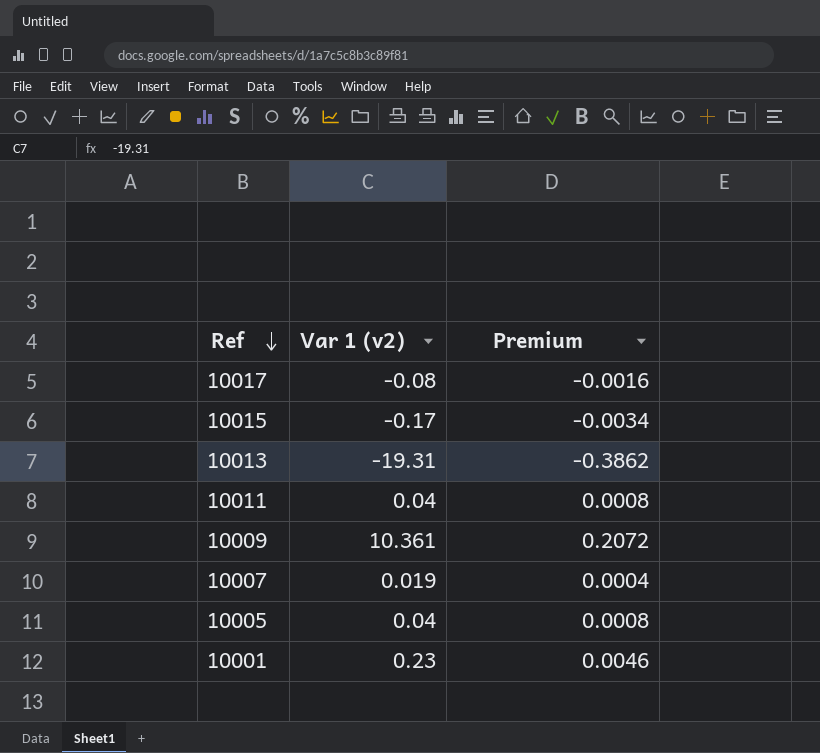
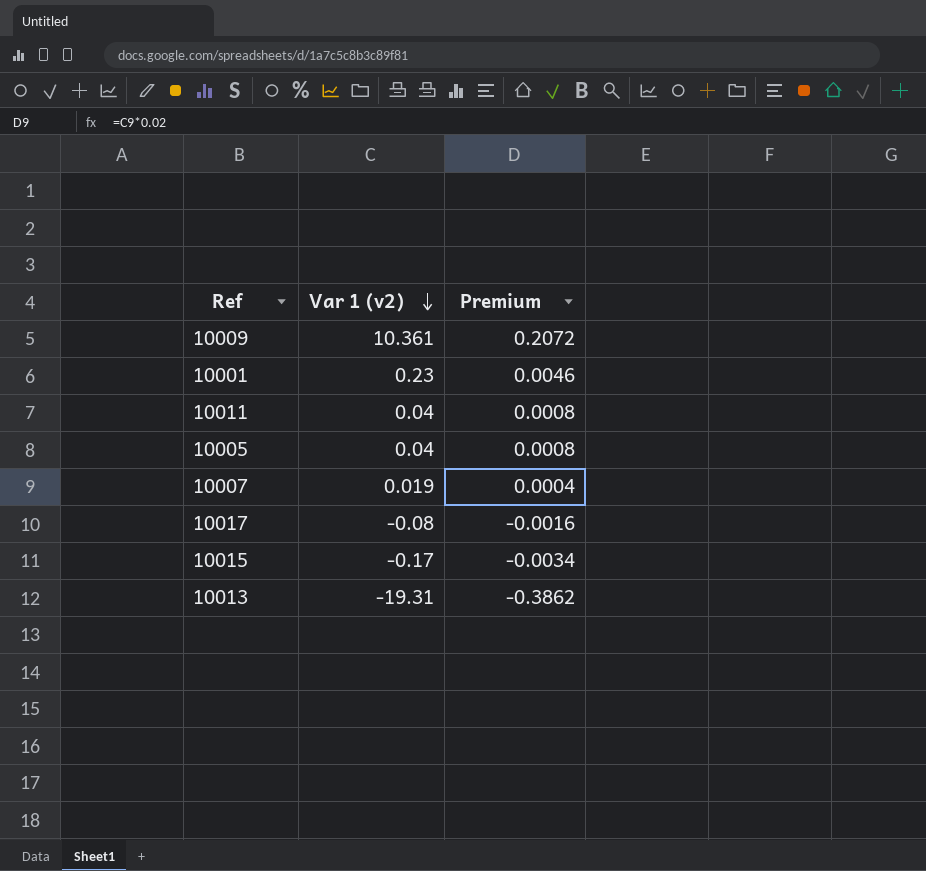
row order: Ref descending -> Var 1 (v2) descending

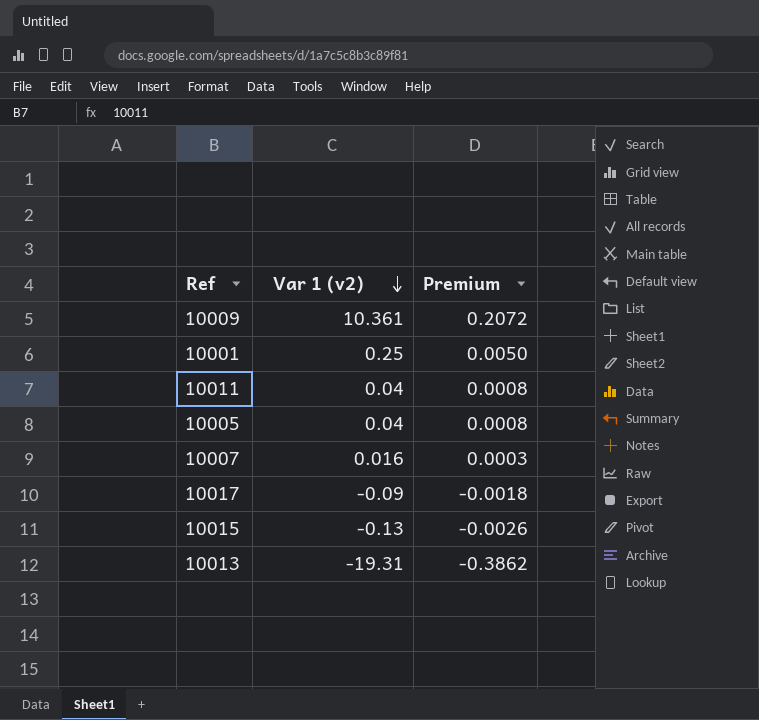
10001 | Var 1 (v2): 0.23 -> 0.25
10001 | Premium: 0.0046 -> 0.0050
10007 | Var 1 (v2): 0.019 -> 0.016
10007 | Premium: 0.0004 -> 0.0003
10017 | Var 1 (v2): -0.08 -> -0.09
10017 | Premium: -0.0016 -> -0.0018
10015 | Var 1 (v2): -0.17 -> -0.13
10015 | Premium: -0.0034 -> -0.0026

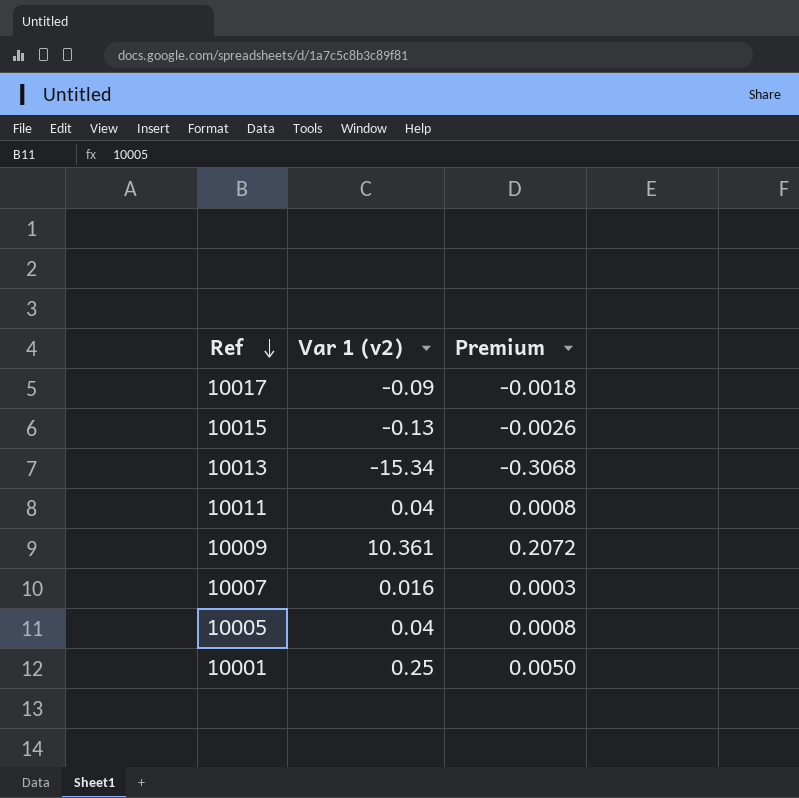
row order: Var 1 (v2) descending -> Ref descending
10013 | Var 1 (v2): -19.31 -> -15.34
10013 | Premium: -0.3862 -> -0.3068

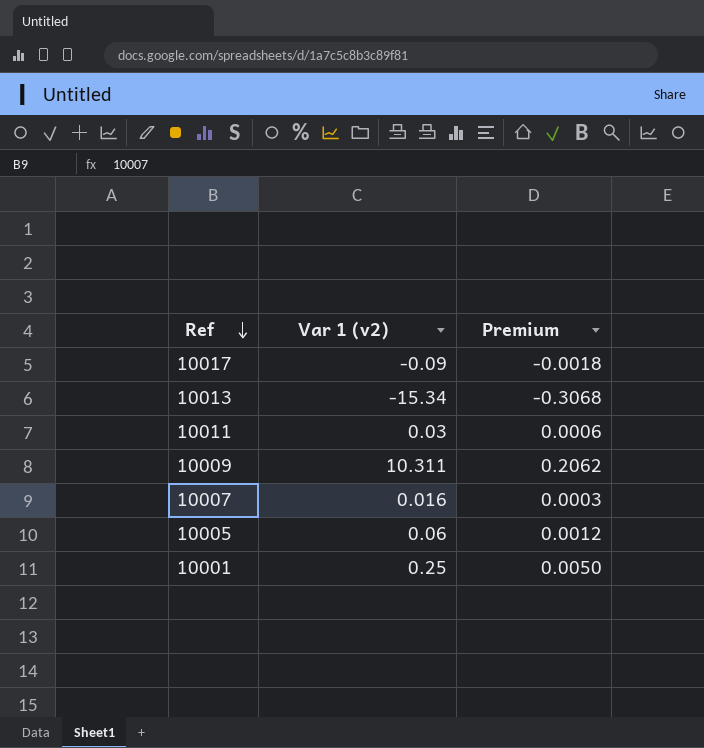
row 10015: -0.13 | -0.0026 -> none
10011 | Var 1 (v2): 0.04 -> 0.03
10011 | Premium: 0.0008 -> 0.0006
10009 | Var 1 (v2): 10.361 -> 10.311
10009 | Premium: 0.2072 -> 0.2062
10005 | Var 1 (v2): 0.04 -> 0.06
10005 | Premium: 0.0008 -> 0.0012

